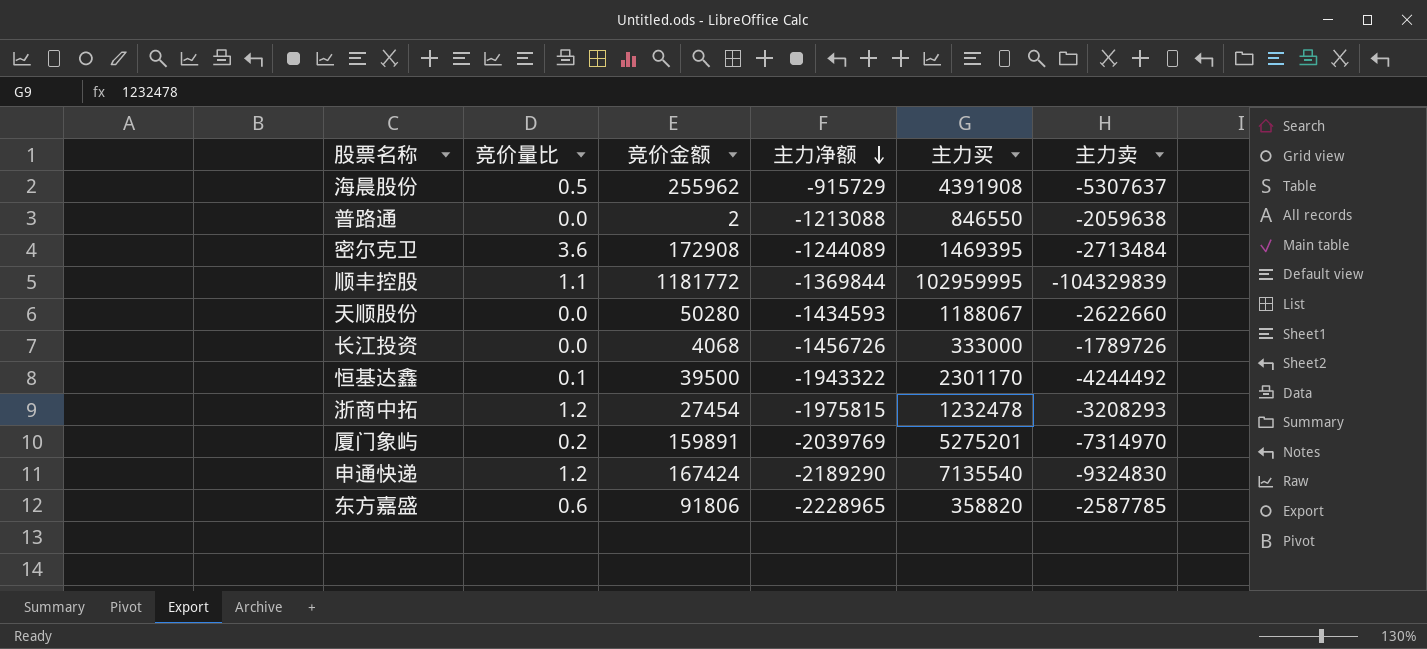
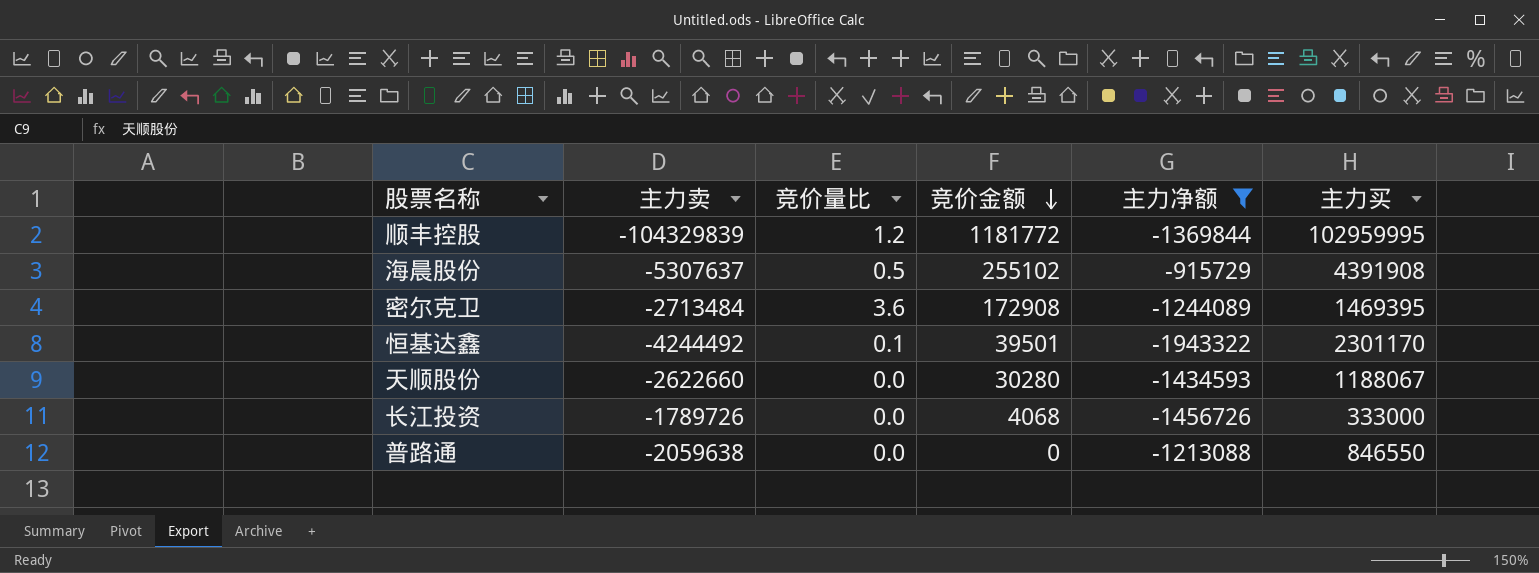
filter: none -> 主力净额 >= -1943322
row order: 主力净额 descending -> 竞价金额 descending
column 主力卖 | position: 6 -> 2
顺丰控股 | 竞价量比: 1.1 -> 1.2
海晨股份 | 竞价金额: 255962 -> 255102
恒基达鑫 | 竞价金额: 39500 -> 39501
天顺股份 | 竞价金额: 50280 -> 30280
普路通 | 竞价金额: 2 -> 0

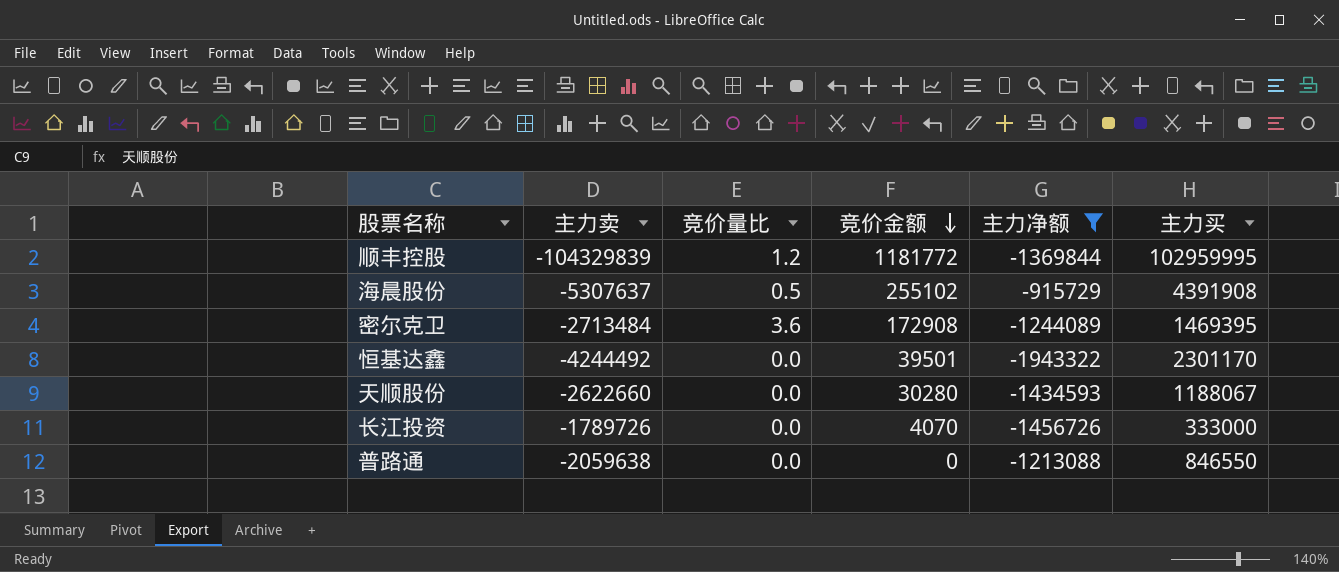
恒基达鑫 | 竞价量比: 0.1 -> 0.0
长江投资 | 竞价金额: 4068 -> 4070

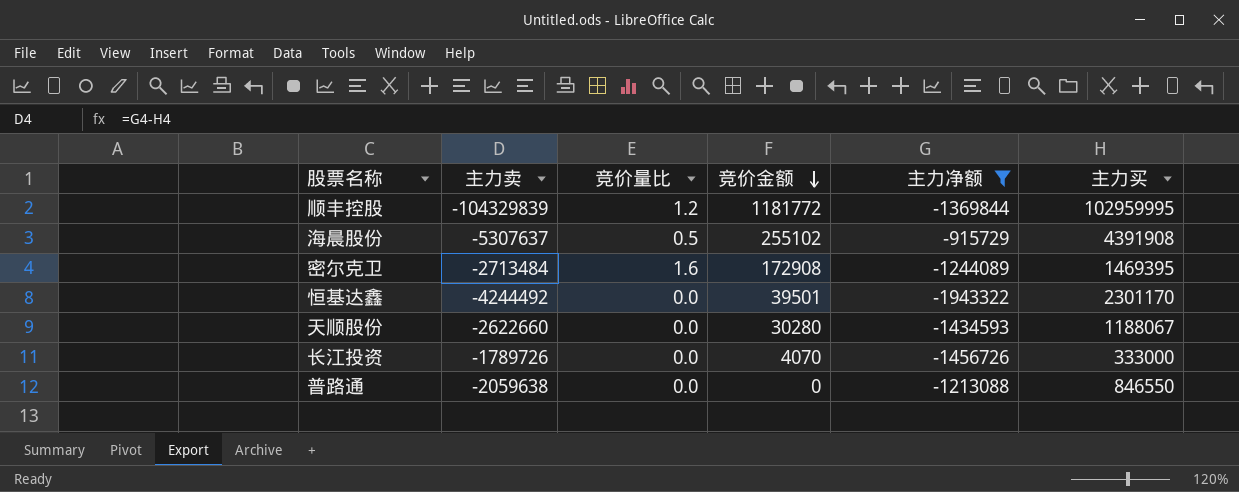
密尔克卫 | 竞价量比: 3.6 -> 1.6

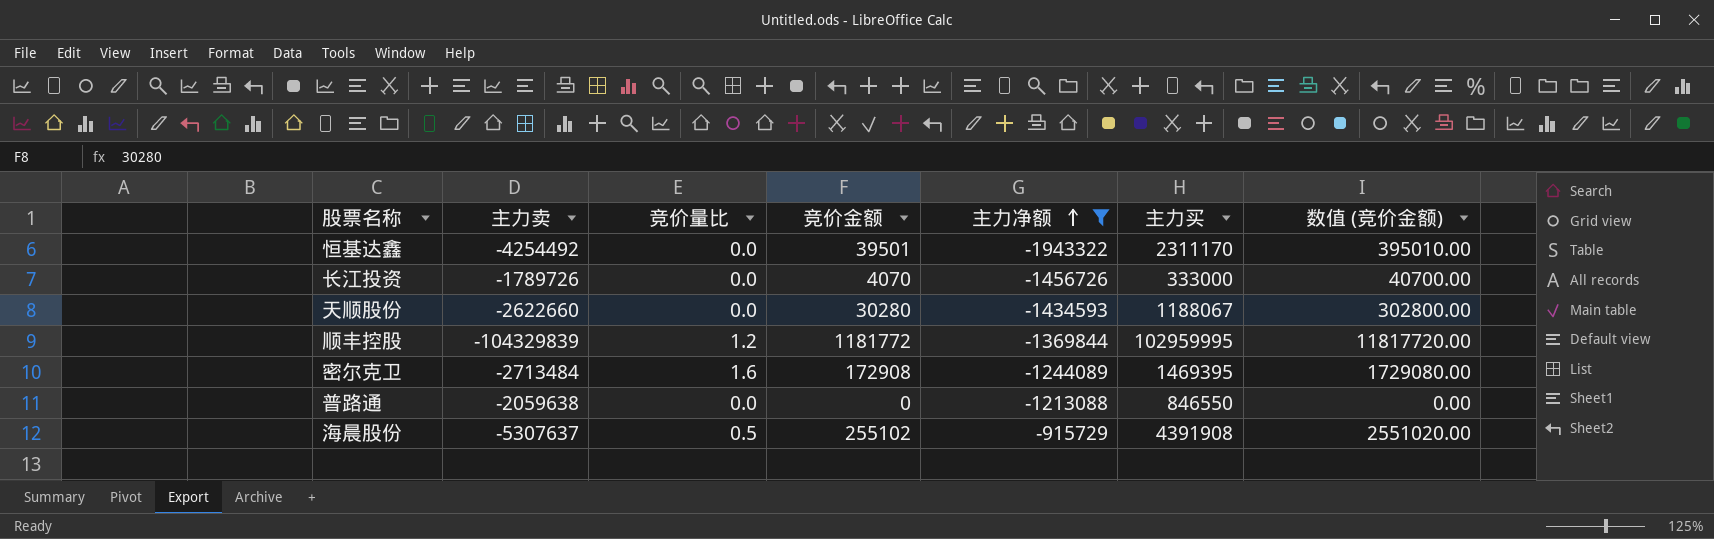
row order: 竞价金额 descending -> 主力净额 ascending
column 数值 (竞价金额) | formula: none -> [竞价金额] * 10
恒基达鑫 | 主力卖: -4244492 -> -4254492
恒基达鑫 | 主力买: 2301170 -> 2311170

